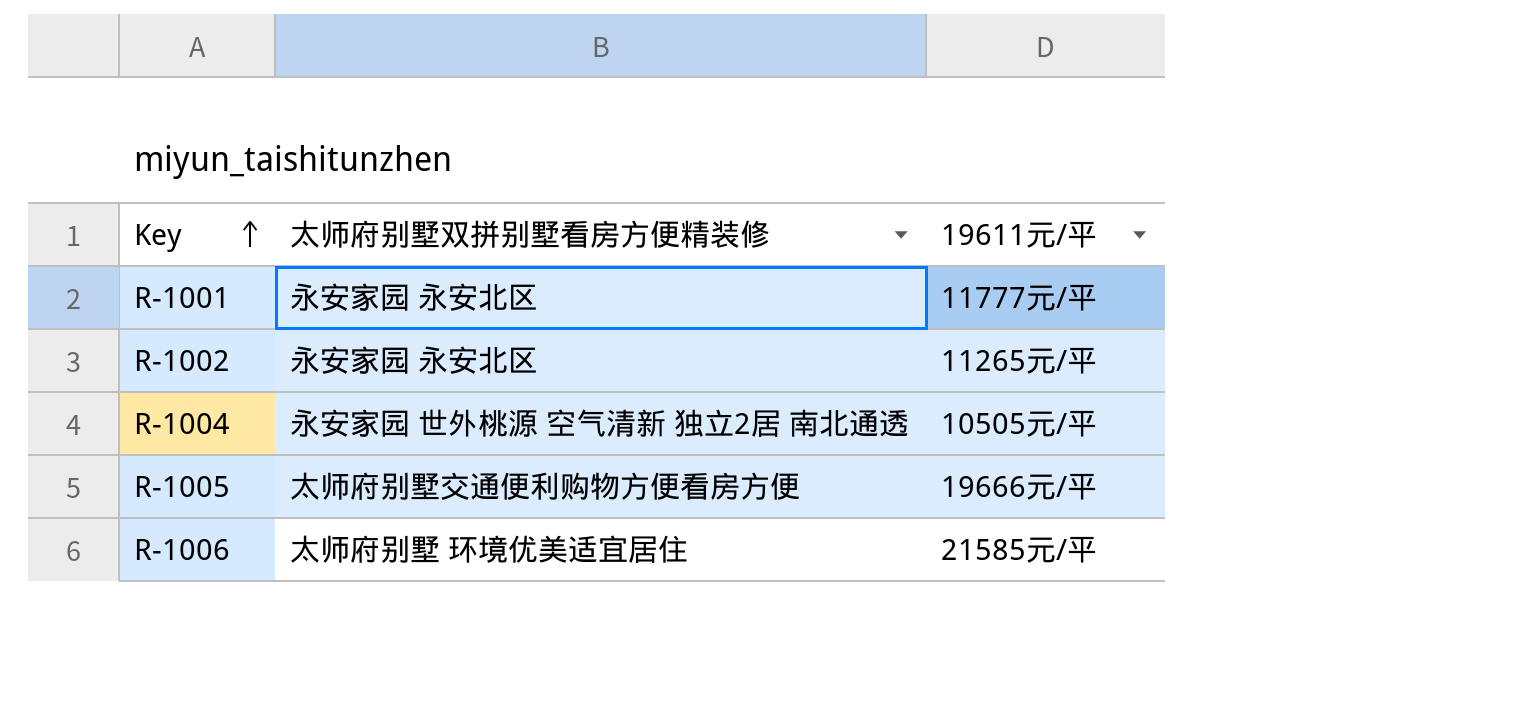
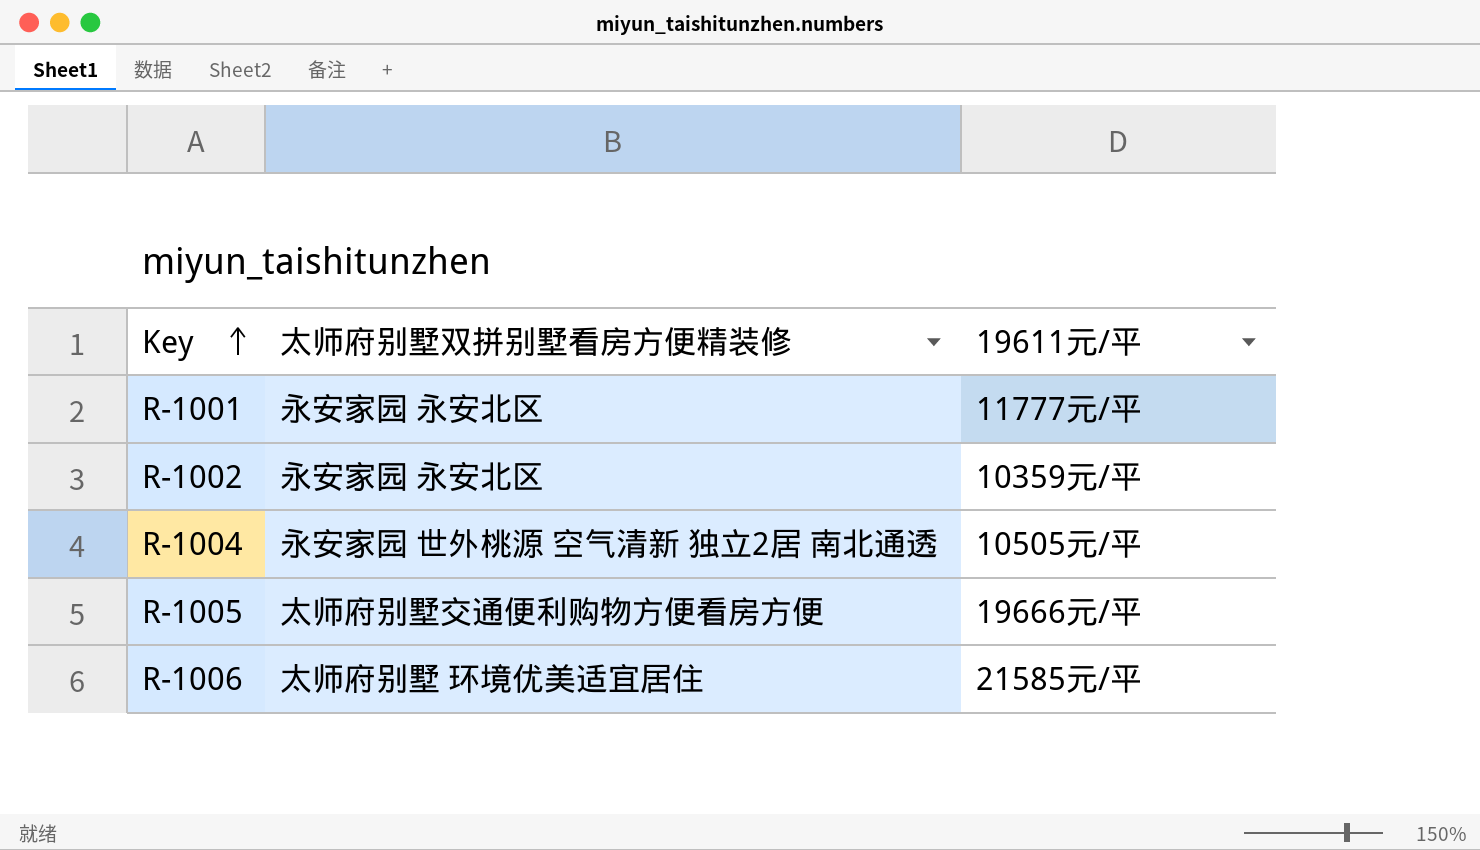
R-1002 | 19611元/平: 11265元/平 -> 10359元/平

